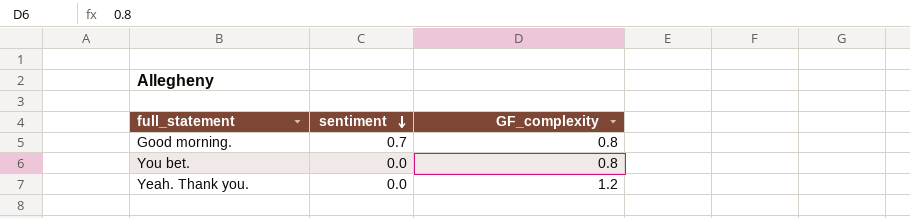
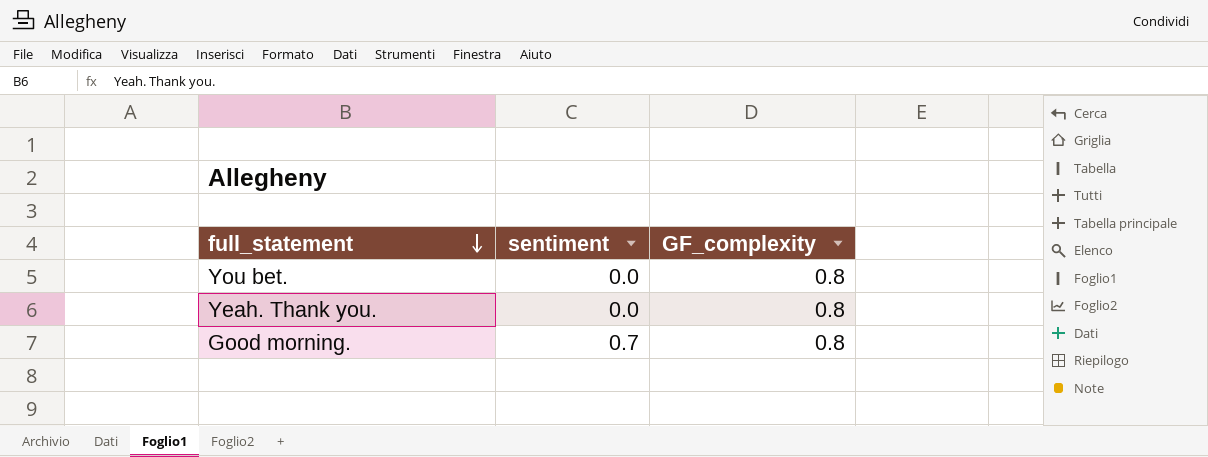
row order: sentiment descending -> full_statement descending
Yeah. Thank you. | GF_complexity: 1.2 -> 0.8

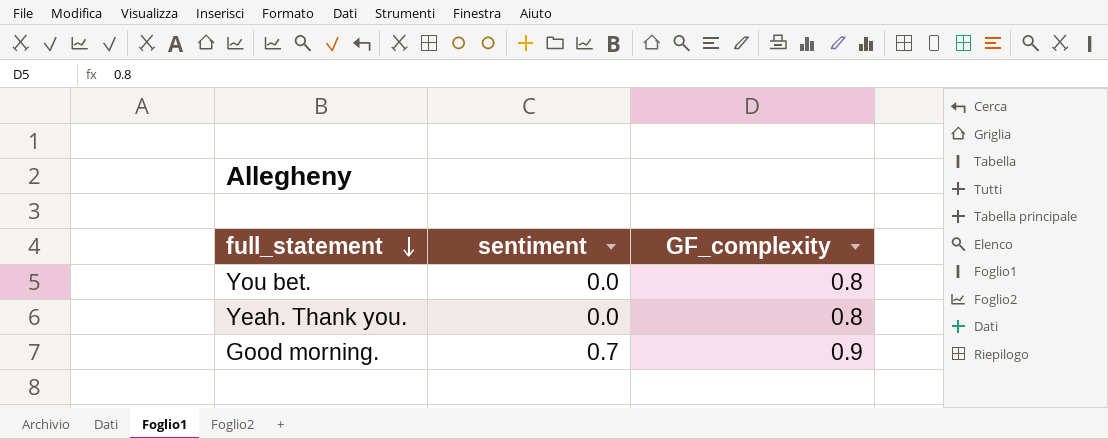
Good morning. | GF_complexity: 0.8 -> 0.9

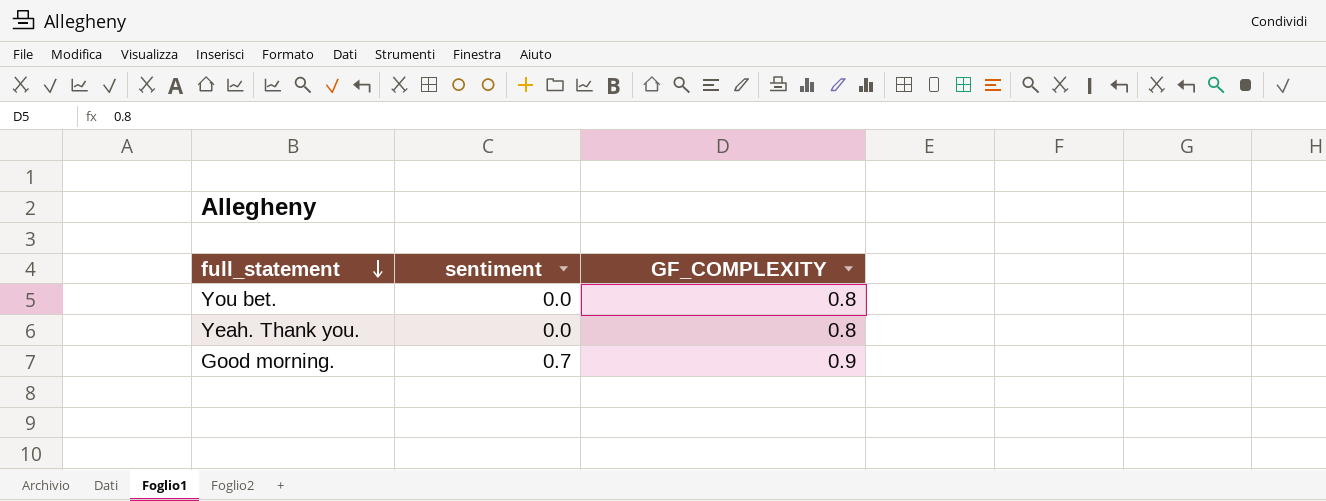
column name: GF_complexity -> GF_COMPLEXITY

